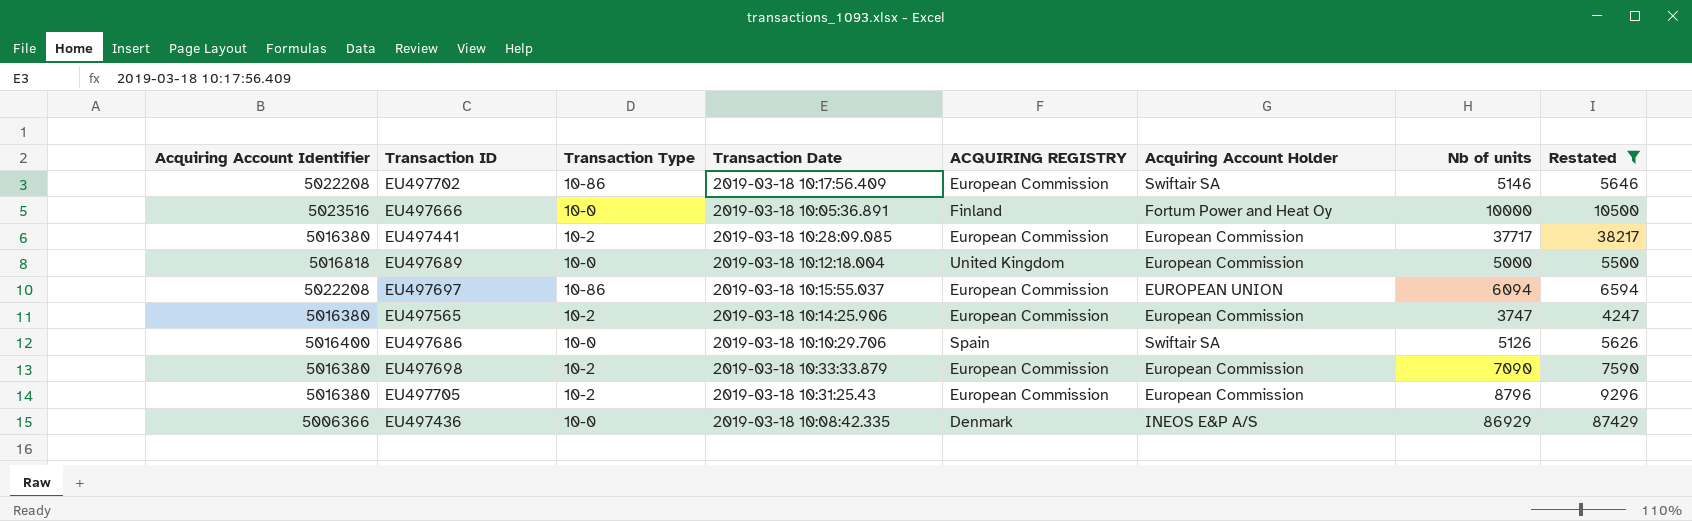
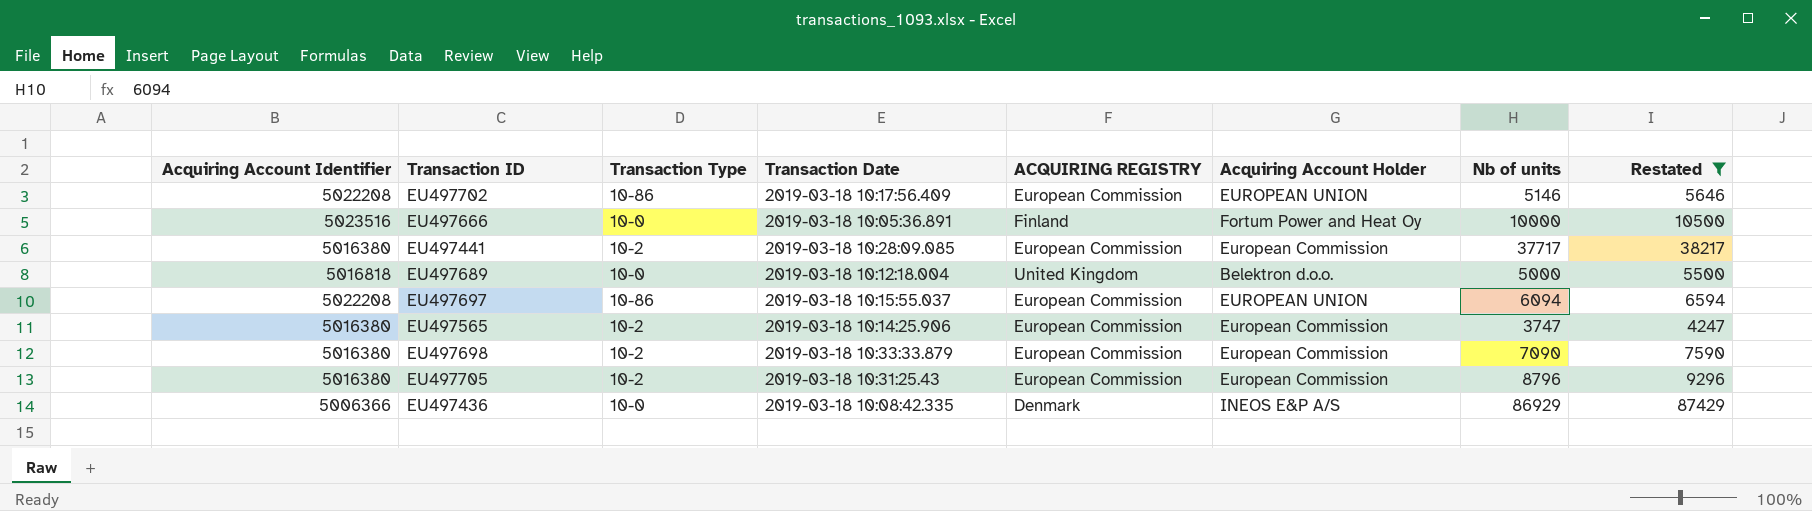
row EU497686: 5016400 | 10-0 | 2019-03-18 10:10:29.706 | Spain | Swiftair SA | 5126 | 5626 -> none
EU497702 | Acquiring Account Holder: Swiftair SA -> EUROPEAN UNION
EU497689 | Acquiring Account Holder: European Commission -> Belektron d.o.o.

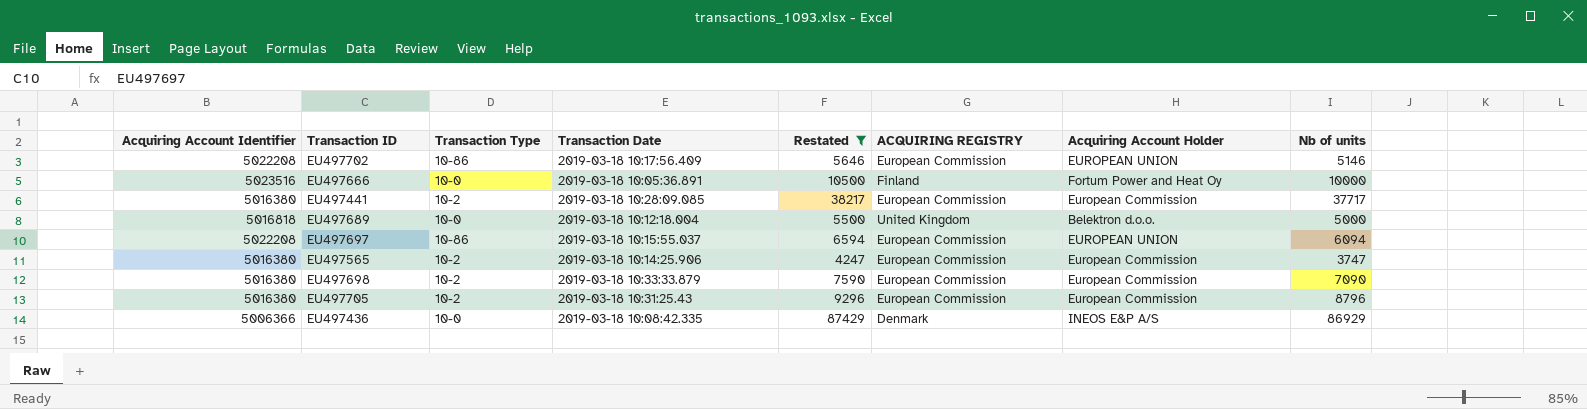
column Restated | position: 8 -> 5

